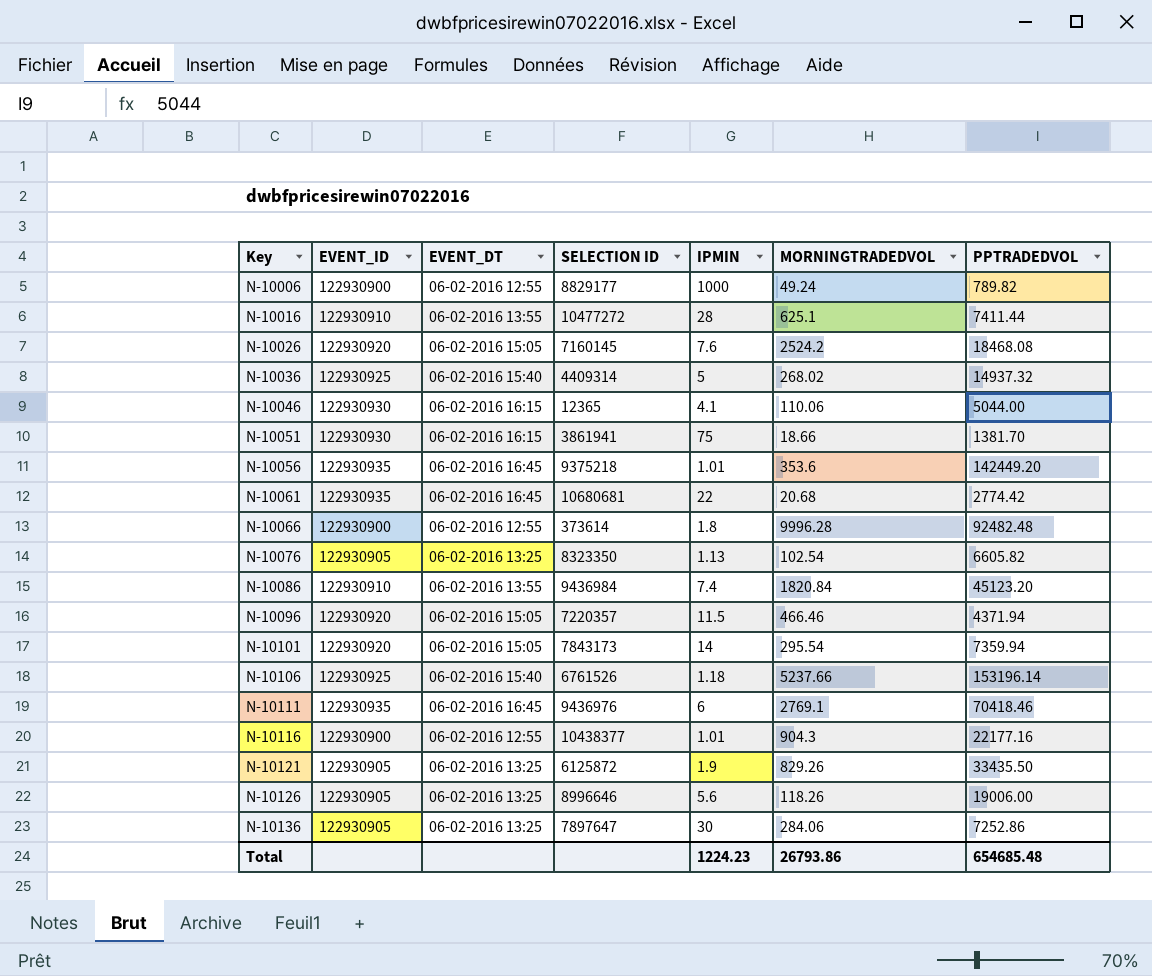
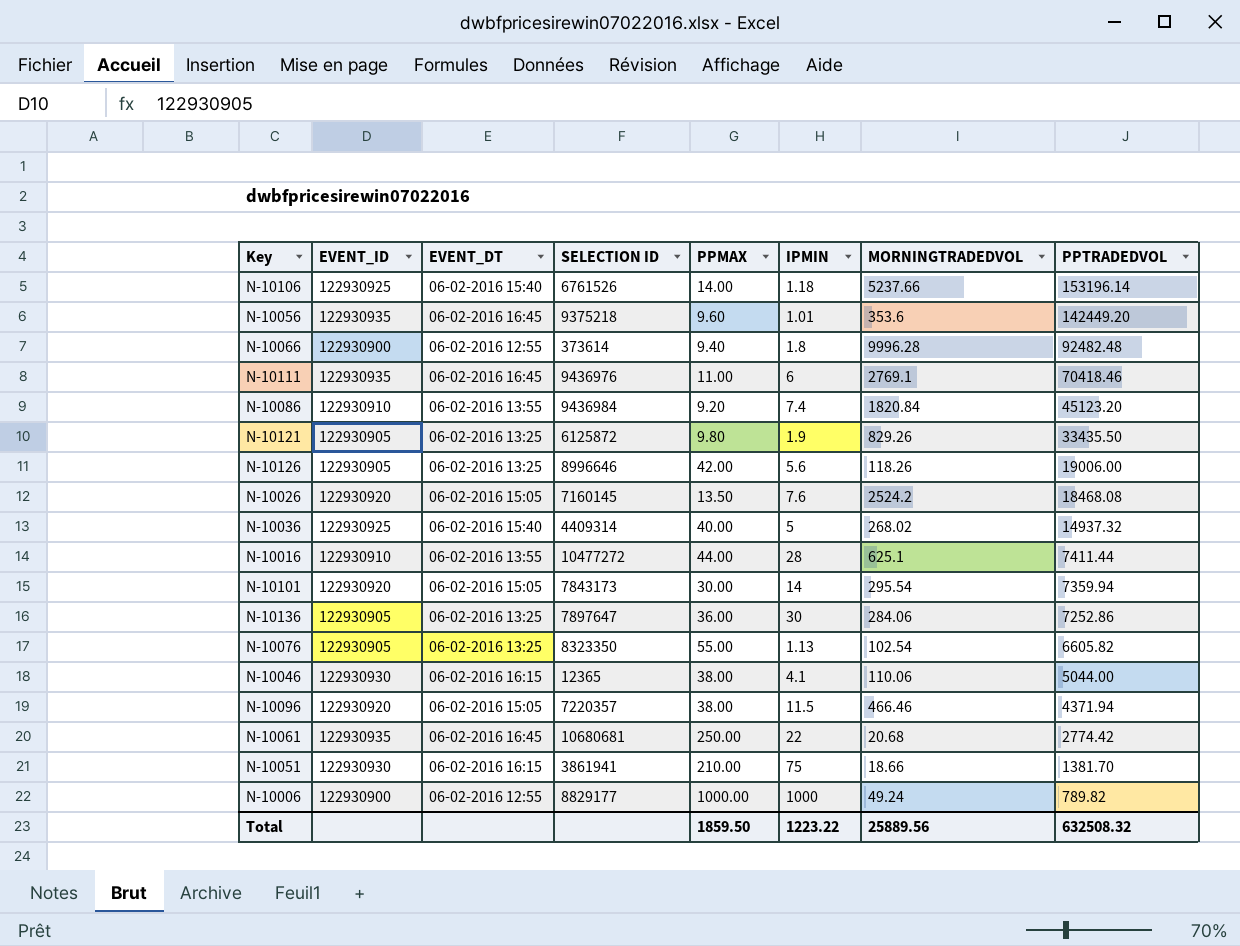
row order: Key ascending -> PPTRADEDVOL descending
column PPMAX | position: none -> 5
row N-10116: 122930900 | 06-02-2016 12:55 | 10438377 | 1.01 | 904.3 | 22177.16 -> none
Total | IPMIN: 1224.23 -> 1223.22
Total | MORNINGTRADEDVOL: 26793.86 -> 25889.56
Total | PPTRADEDVOL: 654685.48 -> 632508.32

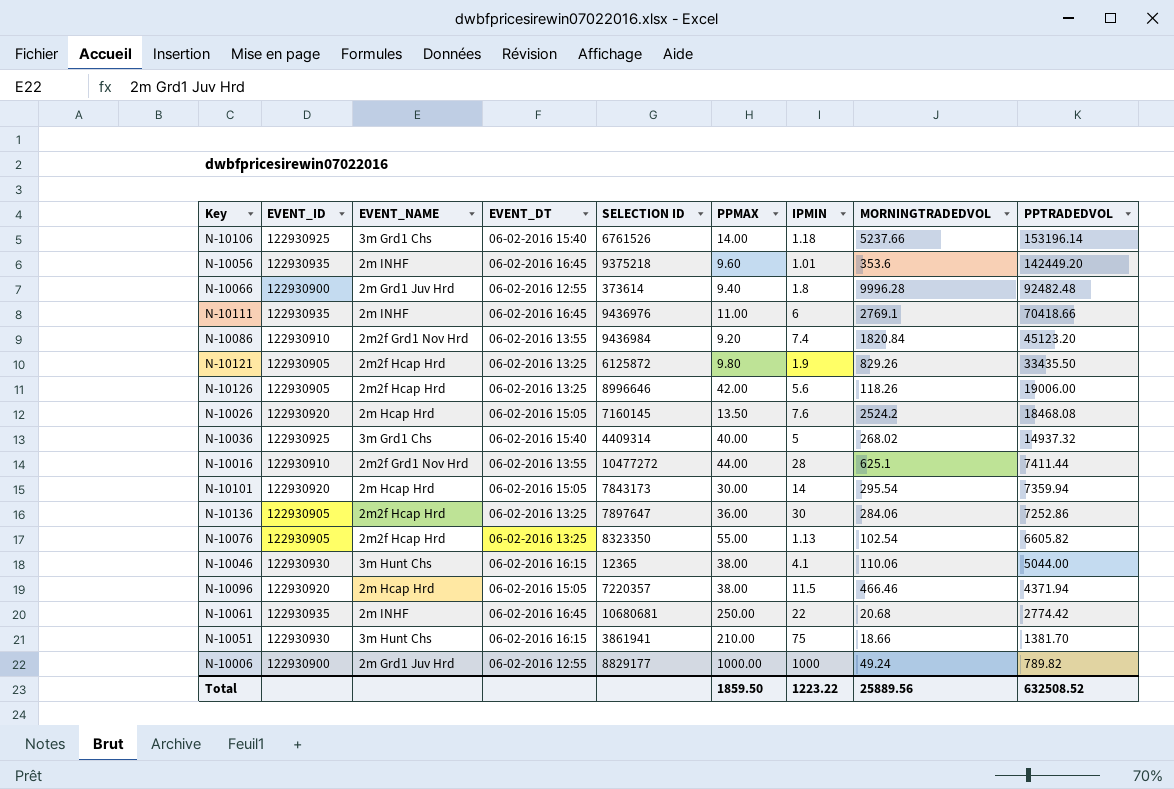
column EVENT_NAME | position: none -> 3
N-10111 | PPTRADEDVOL: 70418.46 -> 70418.66
Total | PPTRADEDVOL: 632508.32 -> 632508.52

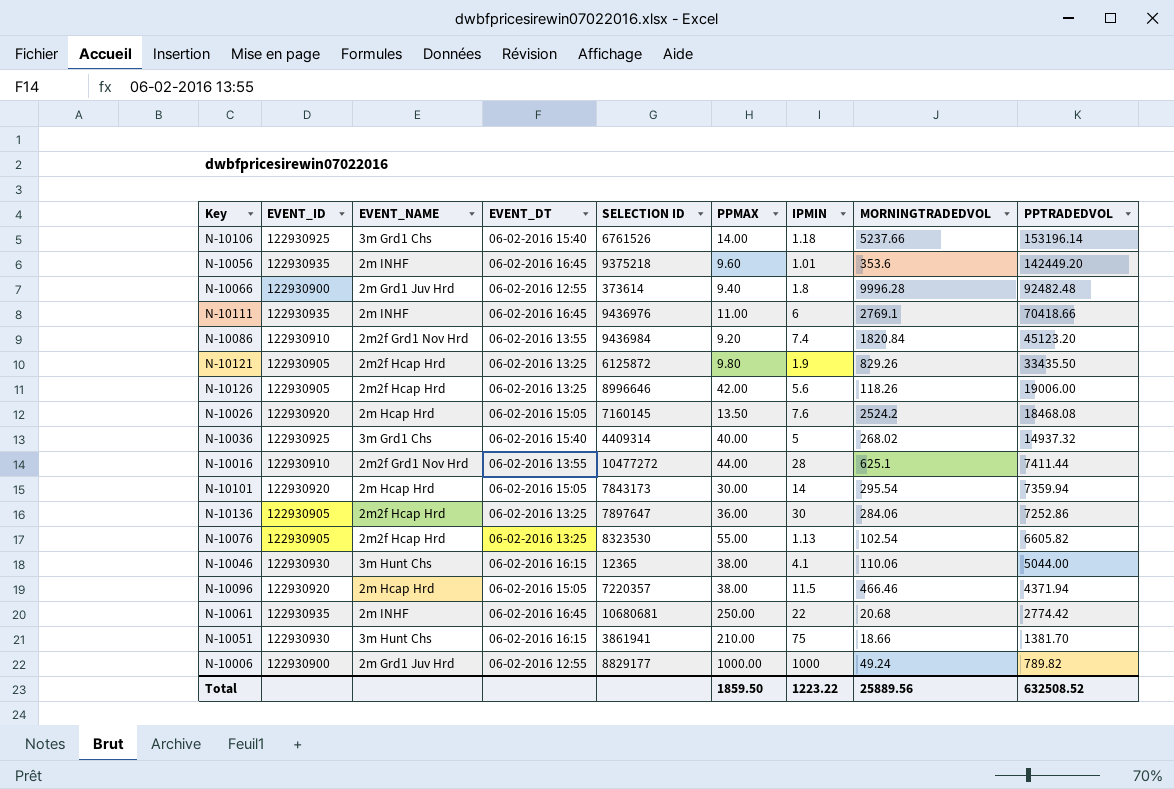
N-10076 | SELECTION ID: 8323350 -> 8323530

